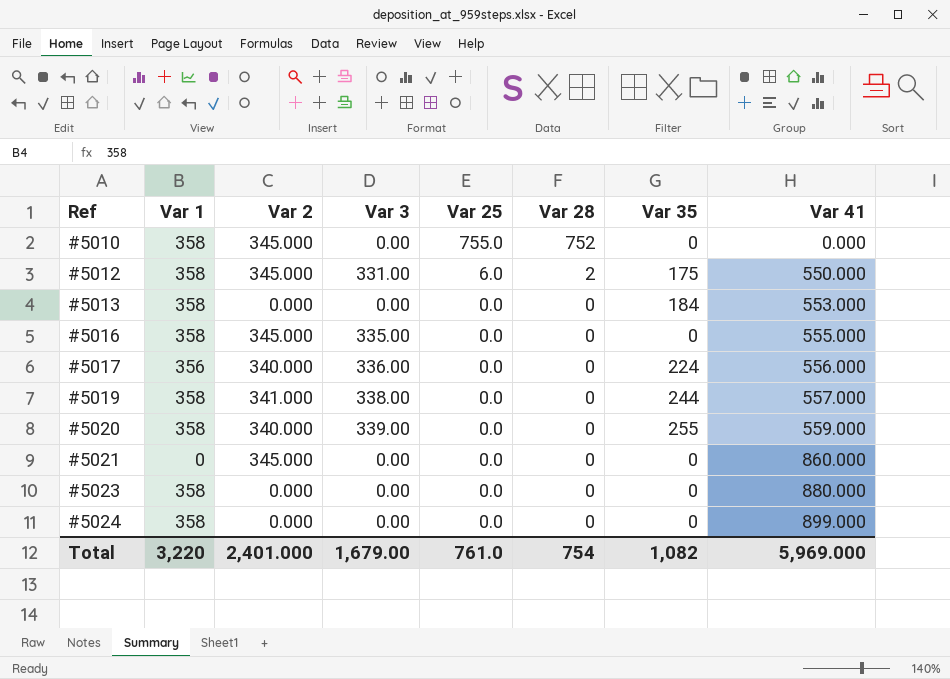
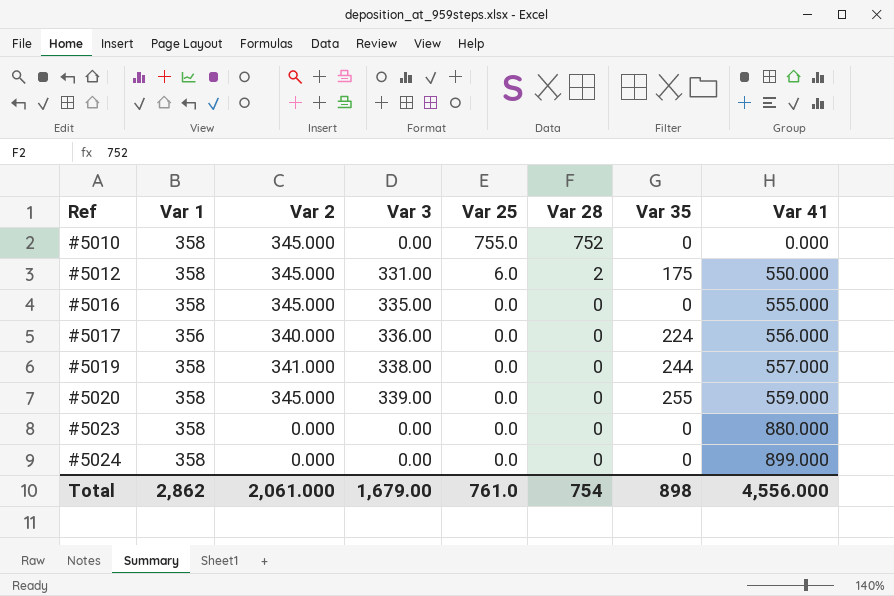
row #5013: 358 | 0.000 | 0.00 | 0.0 | 0 | 184 | 553.000 -> none
row #5021: 0 | 345.000 | 0.00 | 0.0 | 0 | 0 | 860.000 -> none
#5020 | Var 2: 340.000 -> 345.000
Total | Var 1: 3,220 -> 2,862
Total | Var 2: 2,401.000 -> 2,061.000
Total | Var 35: 1,082 -> 898
Total | Var 41: 5,969.000 -> 4,556.000

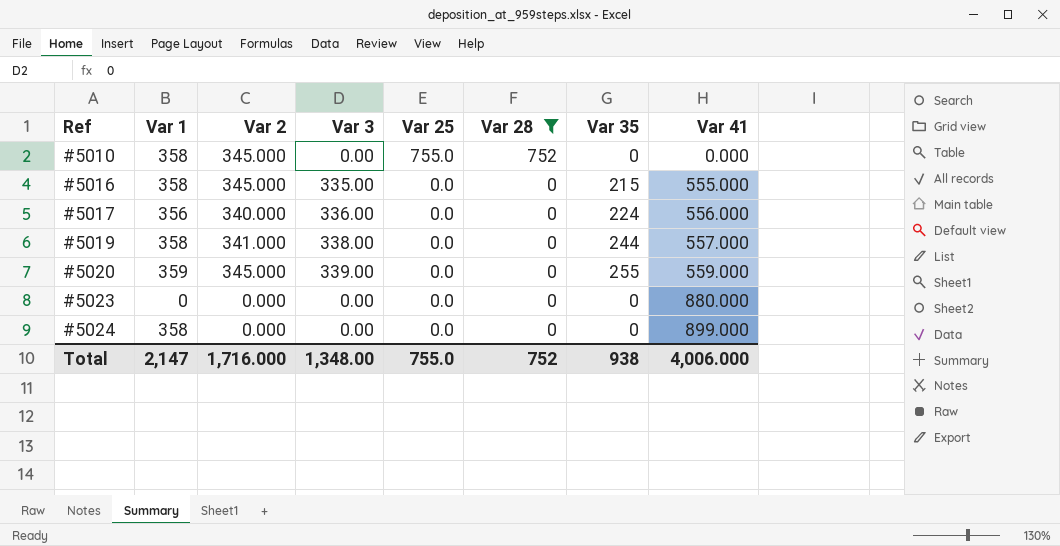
filter: none -> Var 28 != 2
#5016 | Var 35: 0 -> 215
#5020 | Var 1: 358 -> 359
#5023 | Var 1: 358 -> 0
Total | Var 1: 2,862 -> 2,147
Total | Var 2: 2,061.000 -> 1,716.000
Total | Var 3: 1,679.00 -> 1,348.00
Total | Var 25: 761.0 -> 755.0
Total | Var 28: 754 -> 752
Total | Var 35: 898 -> 938
Total | Var 41: 4,556.000 -> 4,006.000

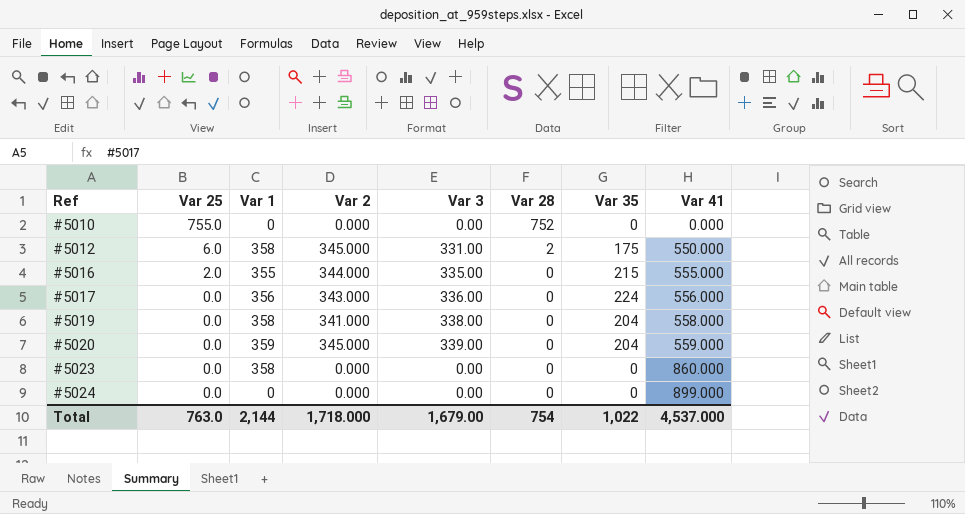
filter: Var 28 != 2 -> none
column Var 25 | position: 5 -> 2
#5010 | Var 1: 358 -> 0
#5010 | Var 2: 345.000 -> 0.000
#5016 | Var 25: 0.0 -> 2.0
#5016 | Var 1: 358 -> 355
#5016 | Var 2: 345.000 -> 344.000
#5017 | Var 2: 340.000 -> 343.000
#5019 | Var 35: 244 -> 204
#5019 | Var 41: 557.000 -> 558.000
#5020 | Var 35: 255 -> 204
#5023 | Var 1: 0 -> 358
#5023 | Var 41: 880.000 -> 860.000
#5024 | Var 1: 358 -> 0
Total | Var 25: 755.0 -> 763.0
Total | Var 1: 2,147 -> 2,144
Total | Var 2: 1,716.000 -> 1,718.000
Total | Var 3: 1,348.00 -> 1,679.00
Total | Var 28: 752 -> 754
Total | Var 35: 938 -> 1,022
Total | Var 41: 4,006.000 -> 4,537.000

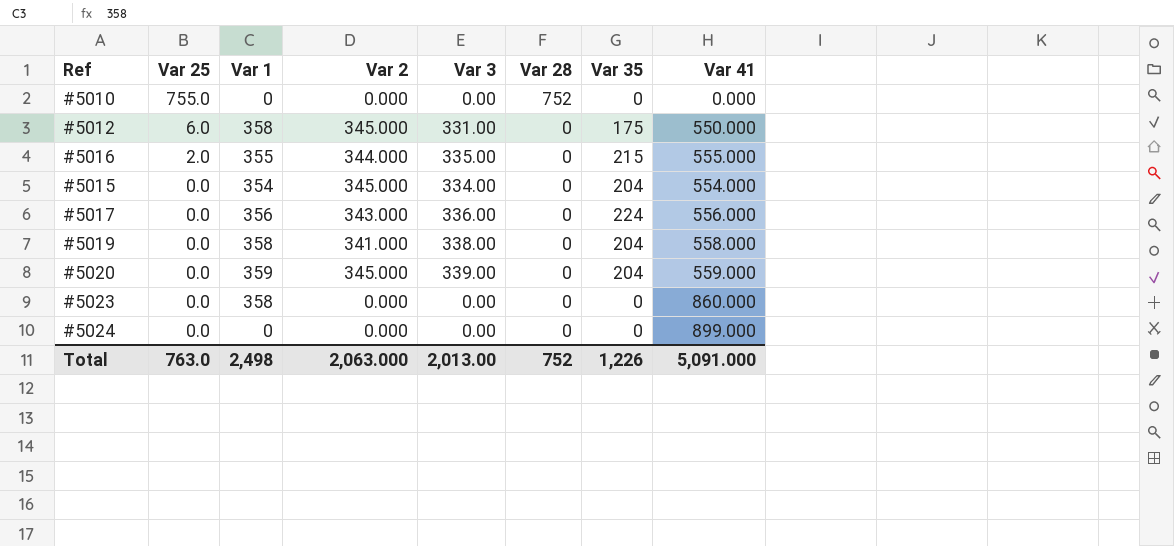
#5012 | Var 28: 2 -> 0
row #5015: none -> 0.0 | 354 | 345.000 | 334.00 | 0 | 204 | 554.000
Total | Var 1: 2,144 -> 2,498
Total | Var 2: 1,718.000 -> 2,063.000
Total | Var 3: 1,679.00 -> 2,013.00
Total | Var 28: 754 -> 752
Total | Var 35: 1,022 -> 1,226
Total | Var 41: 4,537.000 -> 5,091.000

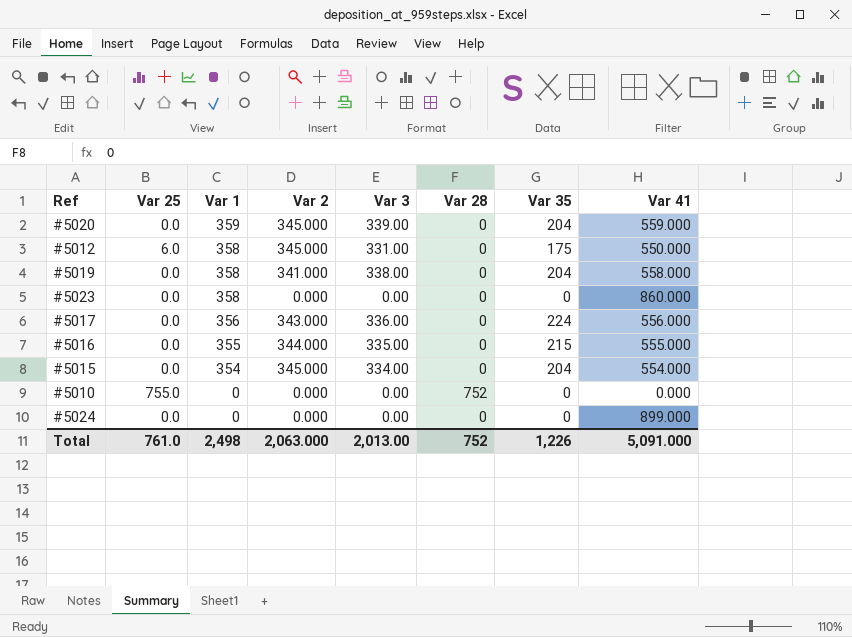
row order: Var 25 descending -> Var 1 descending
#5016 | Var 25: 2.0 -> 0.0
Total | Var 25: 763.0 -> 761.0

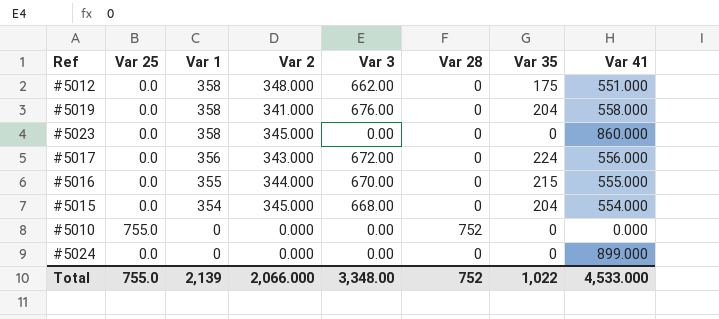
row #5020: 0.0 | 359 | 345.000 | 339.00 | 0 | 204 | 559.000 -> none
#5012 | Var 25: 6.0 -> 0.0
#5012 | Var 2: 345.000 -> 348.000
#5012 | Var 3: 331.00 -> 662.00
#5012 | Var 41: 550.000 -> 551.000
#5019 | Var 3: 338.00 -> 676.00
#5023 | Var 2: 0.000 -> 345.000
#5017 | Var 3: 336.00 -> 672.00
#5016 | Var 3: 335.00 -> 670.00
#5015 | Var 3: 334.00 -> 668.00
Total | Var 25: 761.0 -> 755.0
Total | Var 1: 2,498 -> 2,139
Total | Var 2: 2,063.000 -> 2,066.000
Total | Var 3: 2,013.00 -> 3,348.00
Total | Var 35: 1,226 -> 1,022
Total | Var 41: 5,091.000 -> 4,533.000

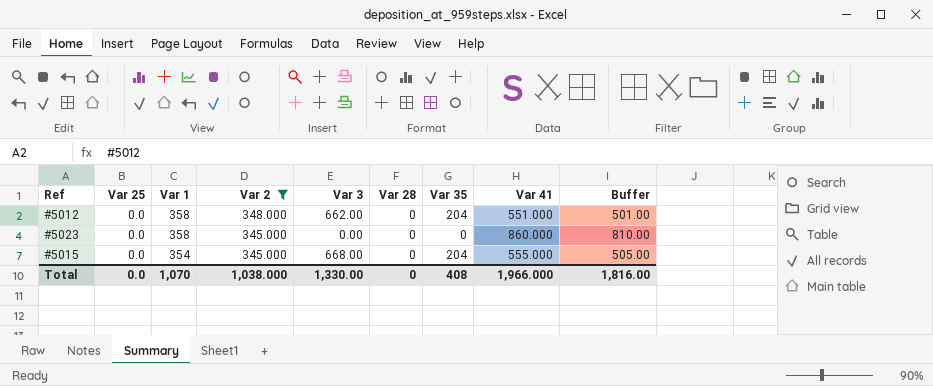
filter: none -> Var 2 >= 345.000
column Buffer | formula: none -> [Var 41] - 50
#5012 | Var 35: 175 -> 204
#5015 | Var 41: 554.000 -> 555.000
Total | Var 25: 755.0 -> 0.0
Total | Var 1: 2,139 -> 1,070
Total | Var 2: 2,066.000 -> 1,038.000
Total | Var 3: 3,348.00 -> 1,330.00
Total | Var 28: 752 -> 0
Total | Var 35: 1,022 -> 408
Total | Var 41: 4,533.000 -> 1,966.000

